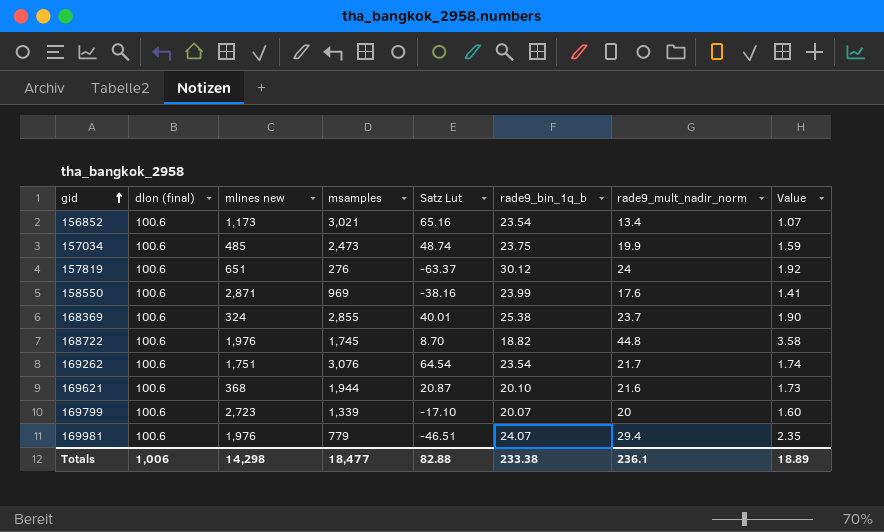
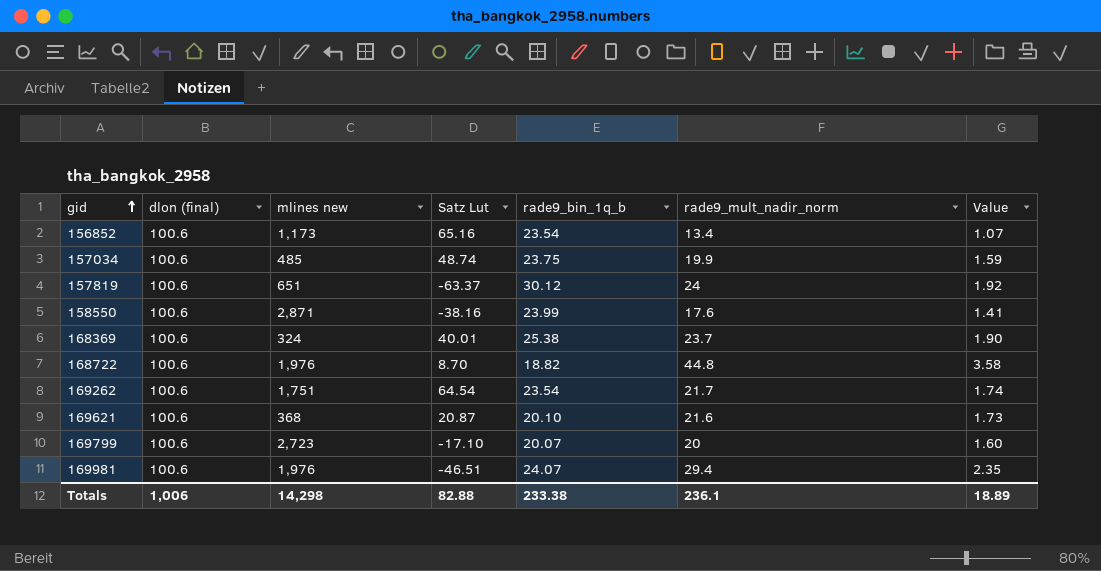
column msamples | position: 4 -> none

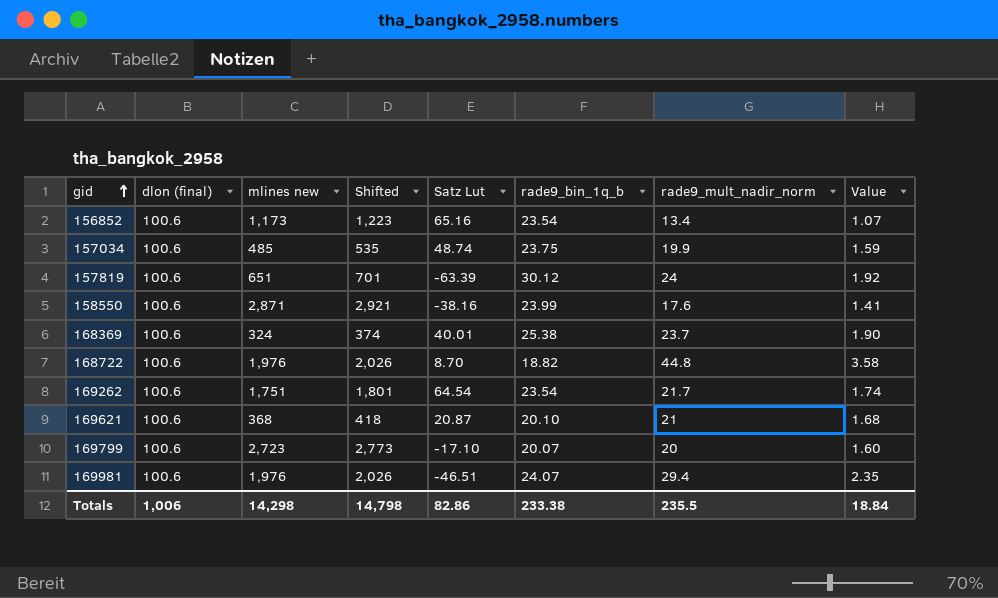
column Shifted | formula: none -> [mlines new] + 50
157819 | Satz Lut: -63.37 -> -63.39
169621 | rade9_mult_nadir_norm: 21.6 -> 21
169621 | Value: 1.73 -> 1.68
Totals | Satz Lut: 82.88 -> 82.86
Totals | rade9_mult_nadir_norm: 236.1 -> 235.5
Totals | Value: 18.89 -> 18.84

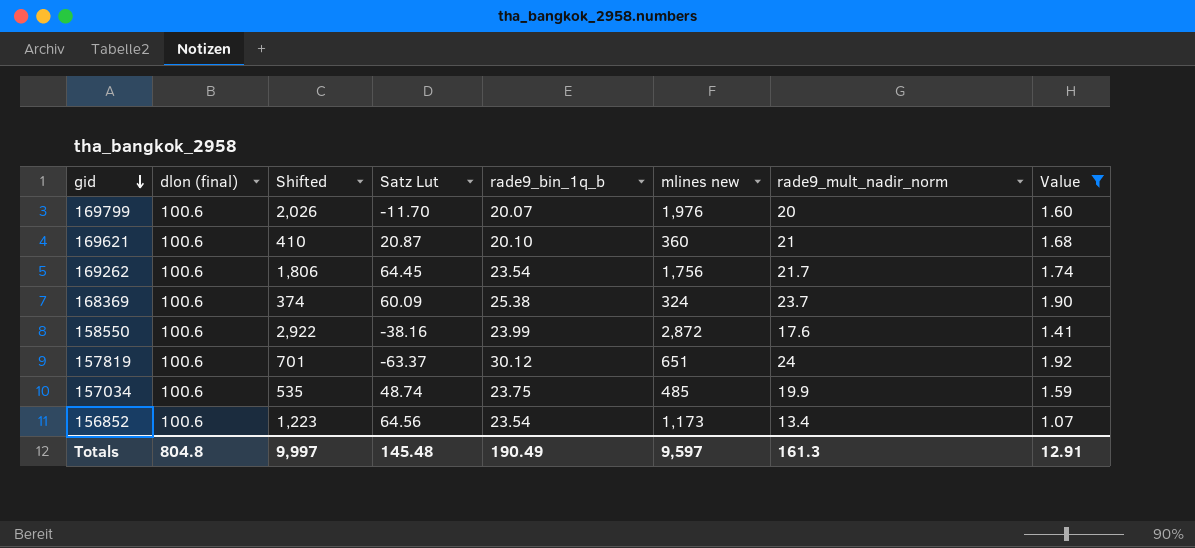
filter: none -> Value <= 1.92
row order: gid ascending -> gid descending
column mlines new | position: 3 -> 6
169799 | Shifted: 2,773 -> 2,026
169799 | Satz Lut: -17.10 -> -11.70
169799 | mlines new: 2,723 -> 1,976
169621 | Shifted: 418 -> 410
169621 | mlines new: 368 -> 360
169262 | Shifted: 1,801 -> 1,806
169262 | Satz Lut: 64.54 -> 64.45
169262 | mlines new: 1,751 -> 1,756
168369 | Satz Lut: 40.01 -> 60.09
158550 | Shifted: 2,921 -> 2,922
158550 | mlines new: 2,871 -> 2,872
157819 | Satz Lut: -63.39 -> -63.37
156852 | Satz Lut: 65.16 -> 64.56
Totals | dlon (final): 1,006 -> 804.8
Totals | Shifted: 14,798 -> 9,997
Totals | Satz Lut: 82.86 -> 145.48
Totals | rade9_bin_1q_b: 233.38 -> 190.49
Totals | mlines new: 14,298 -> 9,597
Totals | rade9_mult_nadir_norm: 235.5 -> 161.3
Totals | Value: 18.84 -> 12.91

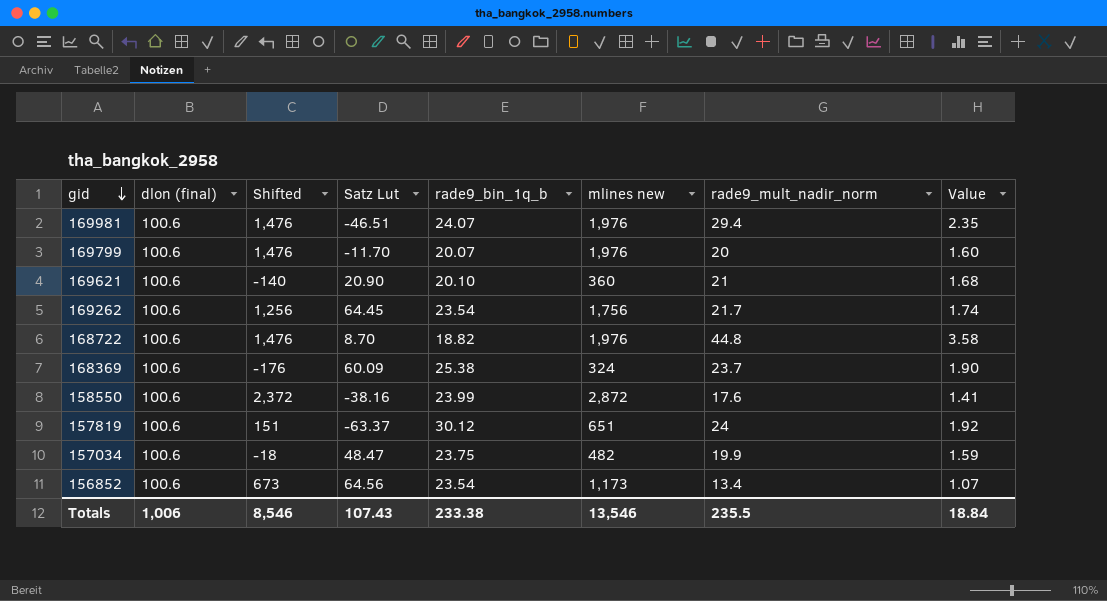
filter: Value <= 1.92 -> none
column Shifted | formula: [mlines new] + 50 -> [mlines new] - 500
169621 | Satz Lut: 20.87 -> 20.90
157034 | Satz Lut: 48.74 -> 48.47
157034 | mlines new: 485 -> 482
Totals | dlon (final): 804.8 -> 1,006
Totals | Shifted: 9,997 -> 8,546
Totals | Satz Lut: 145.48 -> 107.43
Totals | rade9_bin_1q_b: 190.49 -> 233.38
Totals | mlines new: 9,597 -> 13,546
Totals | rade9_mult_nadir_norm: 161.3 -> 235.5
Totals | Value: 12.91 -> 18.84

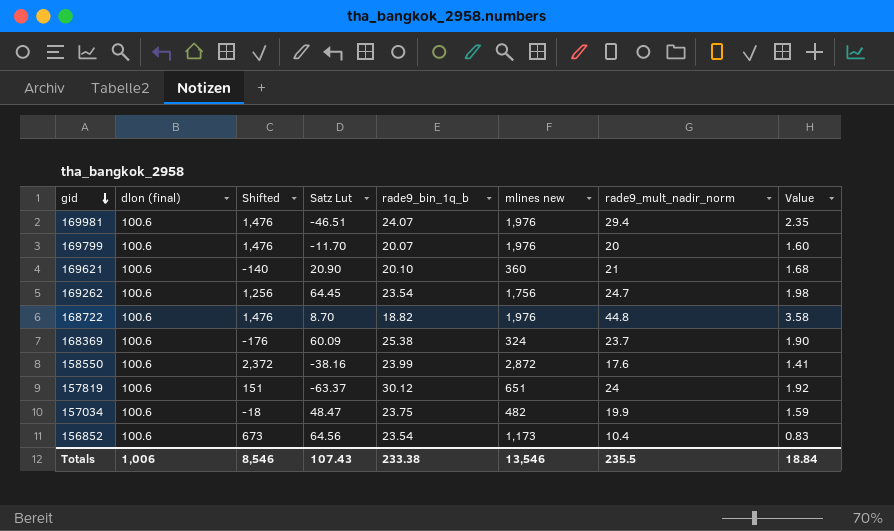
169262 | rade9_mult_nadir_norm: 21.7 -> 24.7
169262 | Value: 1.74 -> 1.98
156852 | rade9_mult_nadir_norm: 13.4 -> 10.4
156852 | Value: 1.07 -> 0.83

